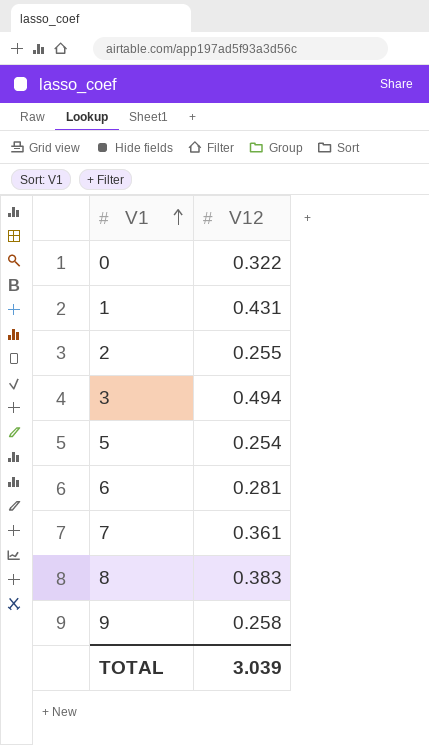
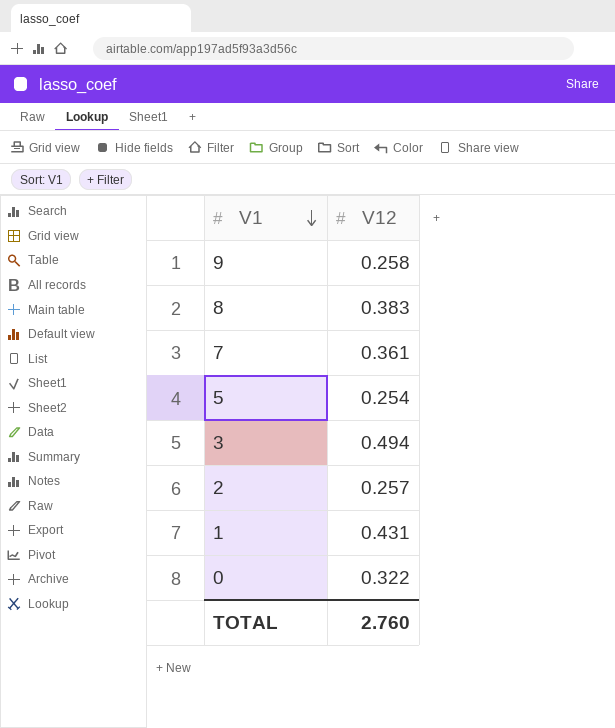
row order: V1 ascending -> V1 descending
row 6: 0.281 -> none
2 | V12: 0.255 -> 0.257
TOTAL | V12: 3.039 -> 2.760

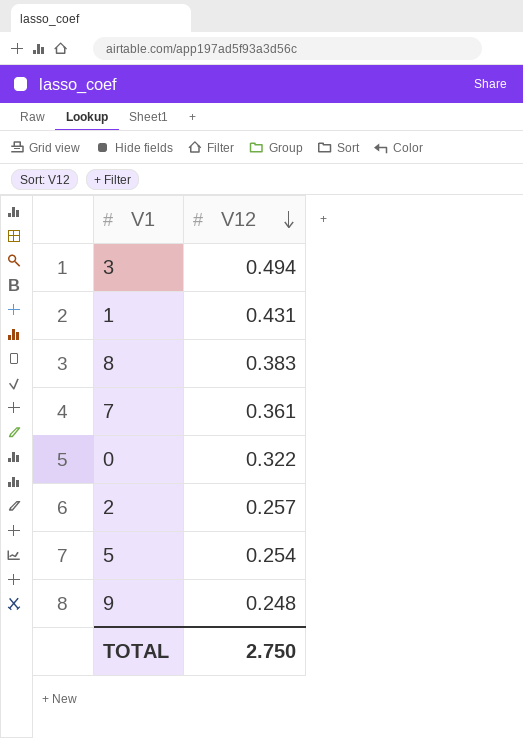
row order: V1 descending -> V12 descending
9 | V12: 0.258 -> 0.248
TOTAL | V12: 2.760 -> 2.750

